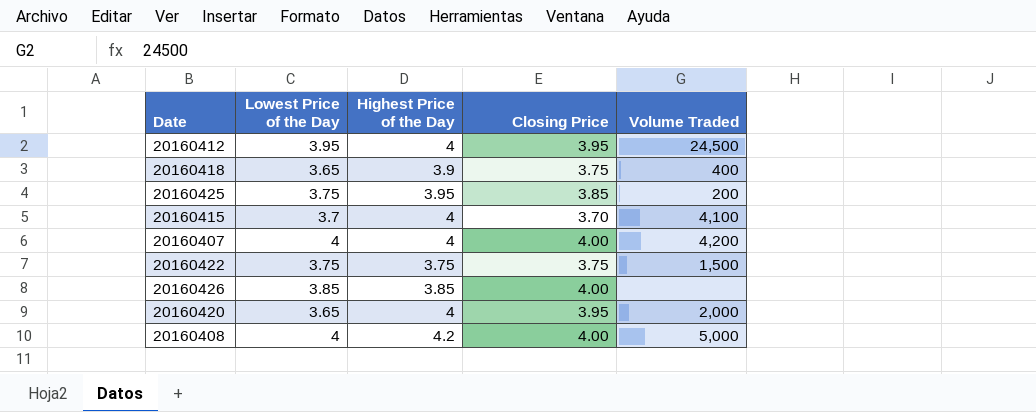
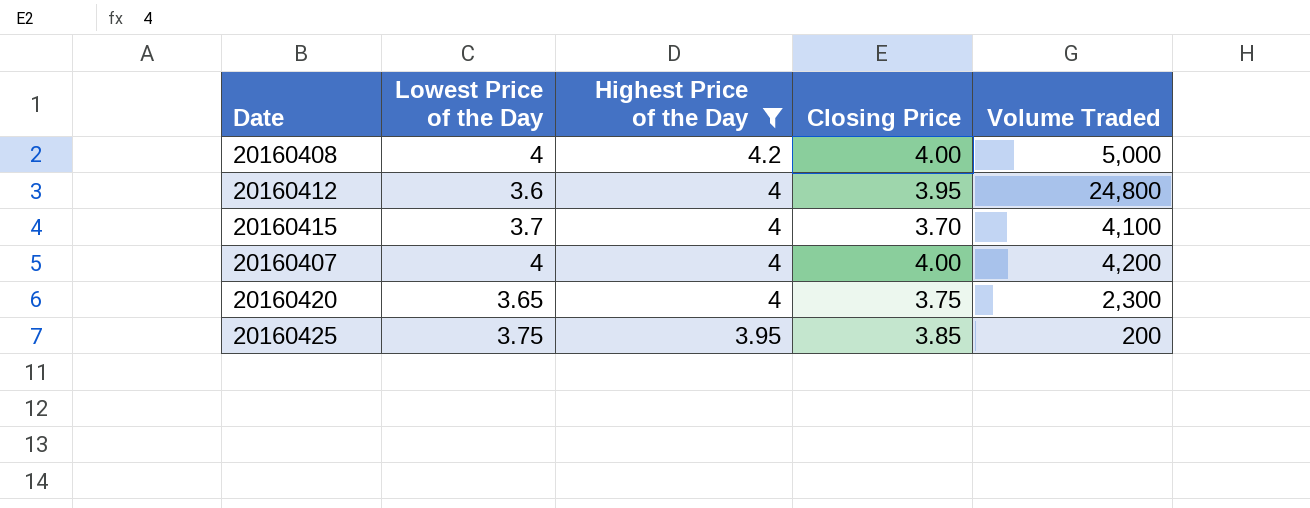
filter: none -> Highest Price of the Day >= 3.95
row order: none -> Highest Price of the Day descending
20160412 | Lowest Price of the Day: 3.95 -> 3.6
20160412 | Volume Traded: 24,500 -> 24,800
20160420 | Closing Price: 3.95 -> 3.75
20160420 | Volume Traded: 2,000 -> 2,300

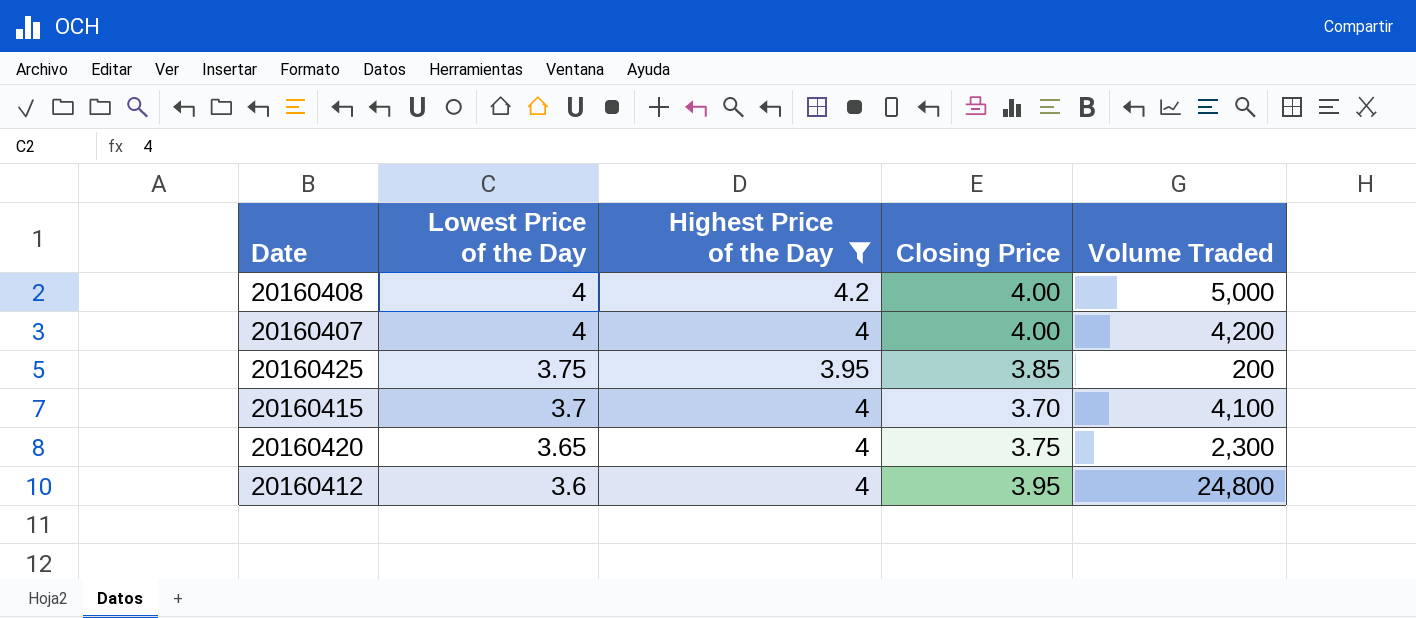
row order: Highest Price of the Day descending -> Lowest Price of the Day descending

